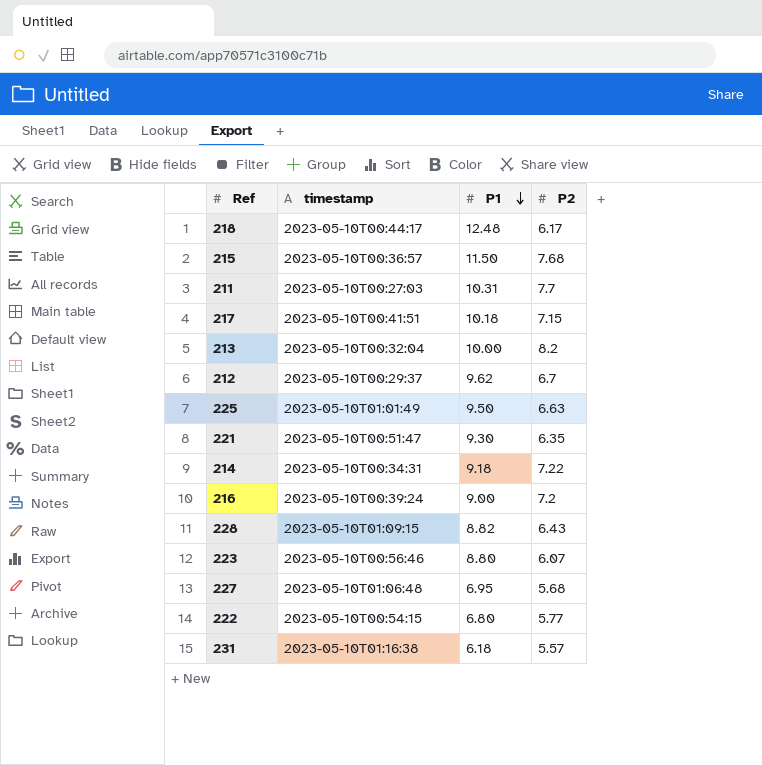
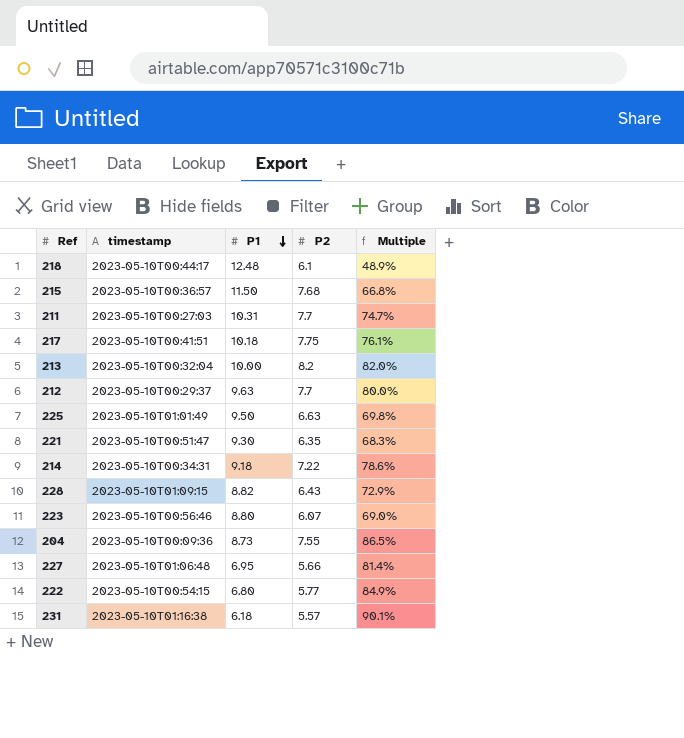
column Multiple | formula: none -> [P2] / [P1]
row 216: 2023-05-10T00:39:24 | 9.00 | 7.2 -> none
218 | P2: 6.17 -> 6.1
217 | P2: 7.15 -> 7.75
212 | P1: 9.62 -> 9.63
212 | P2: 6.7 -> 7.7
row 204: none -> 2023-05-10T00:09:36 | 8.73 | 7.55 | 86.5%
227 | P2: 5.68 -> 5.66

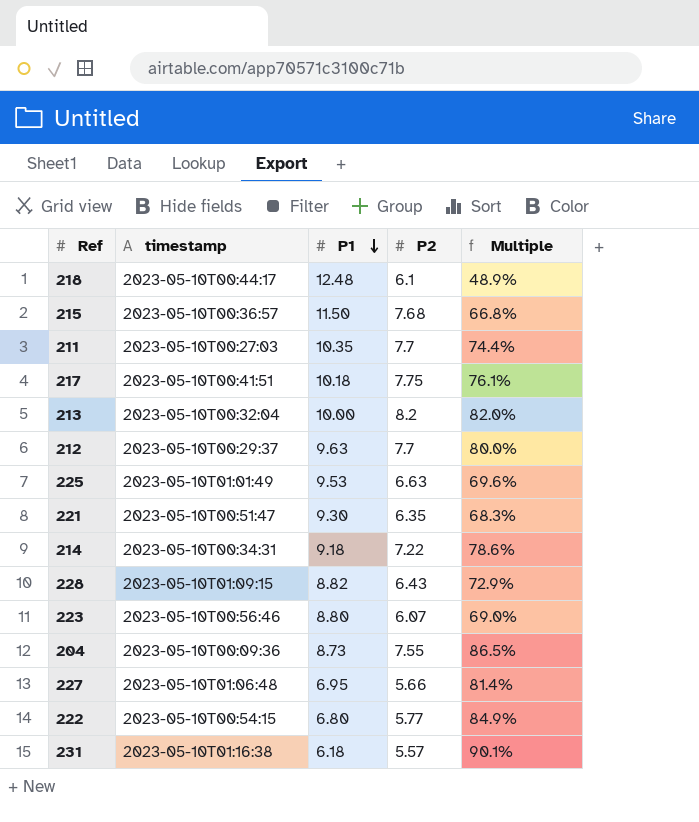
211 | P1: 10.31 -> 10.35
211 | Multiple: 74.7% -> 74.4%
225 | P1: 9.50 -> 9.53
225 | Multiple: 69.8% -> 69.6%

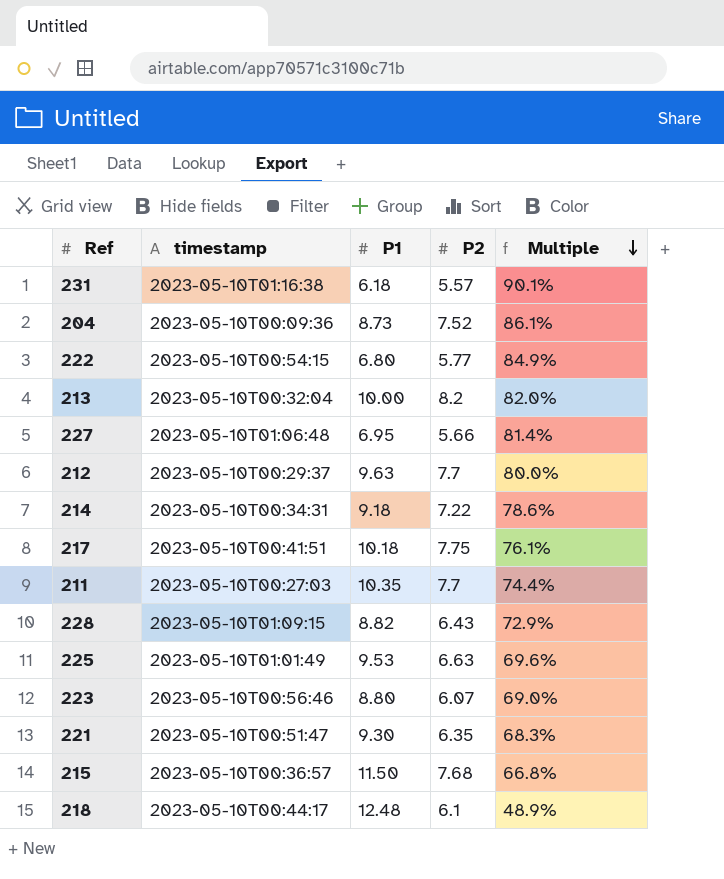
row order: P1 descending -> Multiple descending
204 | P2: 7.55 -> 7.52
204 | Multiple: 86.5% -> 86.1%

